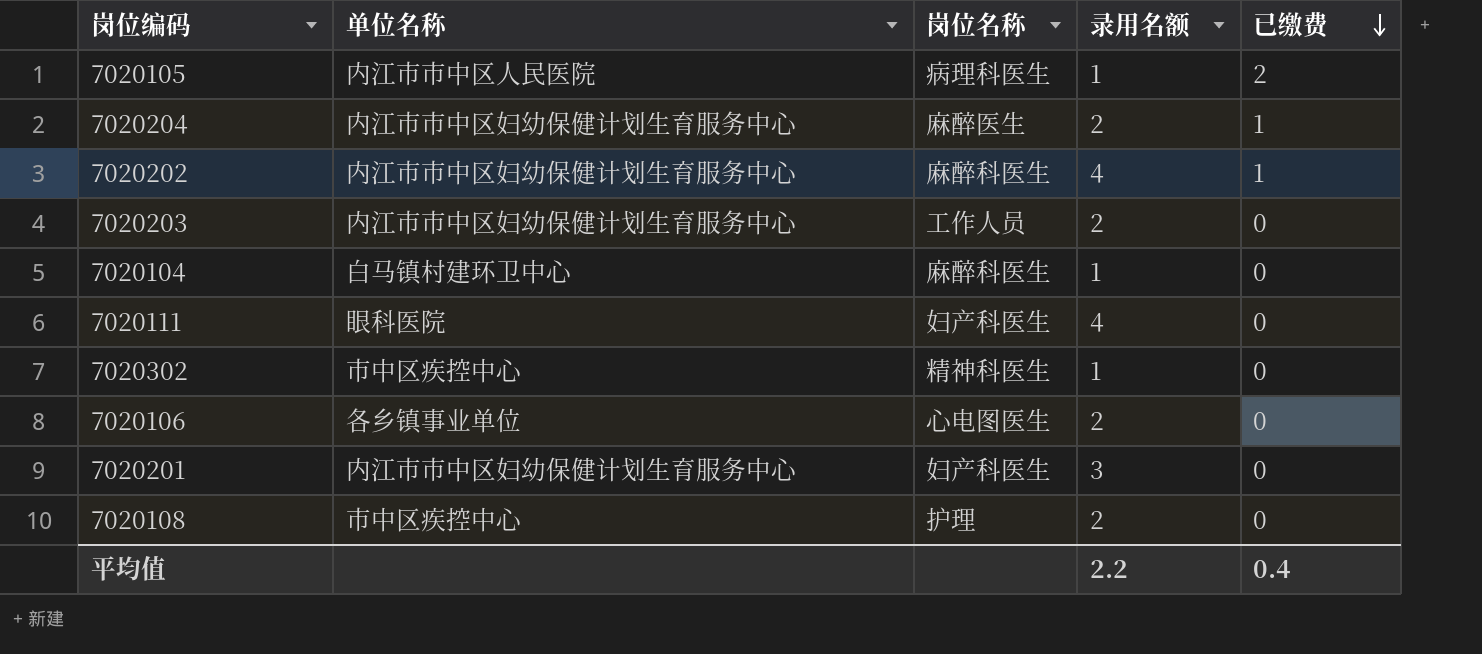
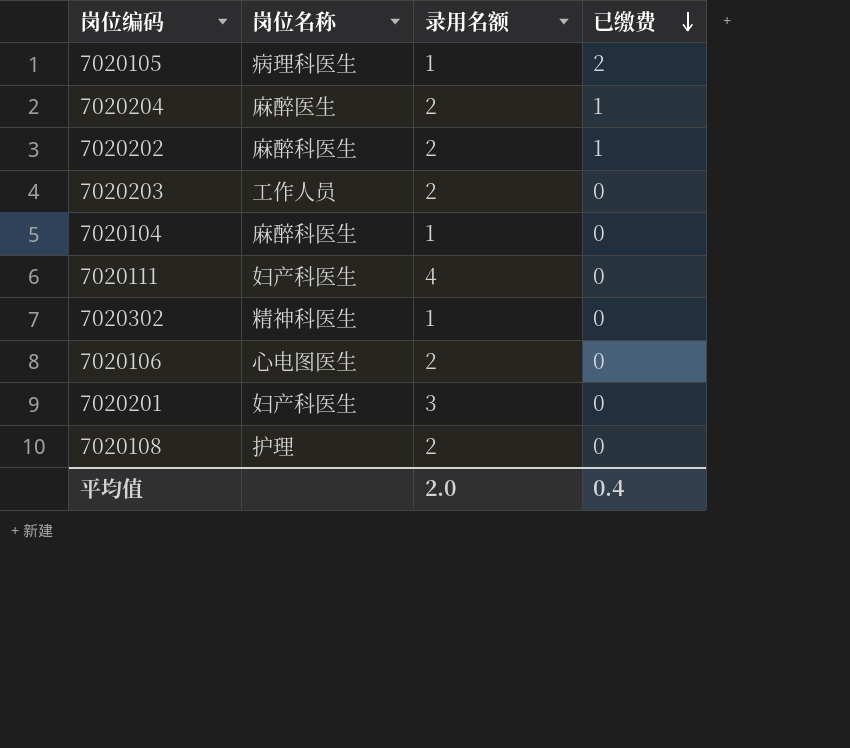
column 单位名称 | position: 2 -> none
7020202 | 录用名额: 4 -> 2
平均值 | 录用名额: 2.2 -> 2.0

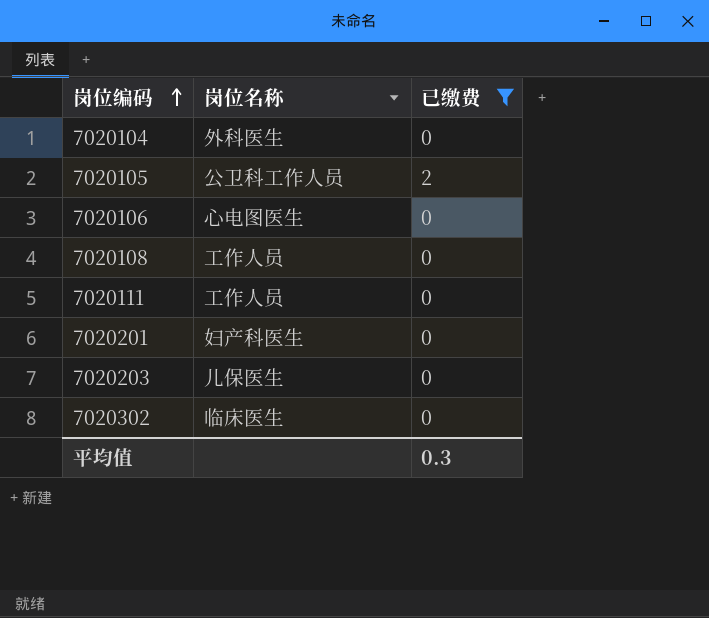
filter: none -> 已缴费 != 1
row order: 已缴费 descending -> 岗位编码 ascending
column 录用名额 | position: 3 -> none
7020104 | 岗位名称: 麻醉科医生 -> 外科医生
7020105 | 岗位名称: 病理科医生 -> 公卫科工作人员
7020108 | 岗位名称: 护理 -> 工作人员
7020111 | 岗位名称: 妇产科医生 -> 工作人员
7020203 | 岗位名称: 工作人员 -> 儿保医生
7020302 | 岗位名称: 精神科医生 -> 临床医生
平均值 | 已缴费: 0.4 -> 0.3

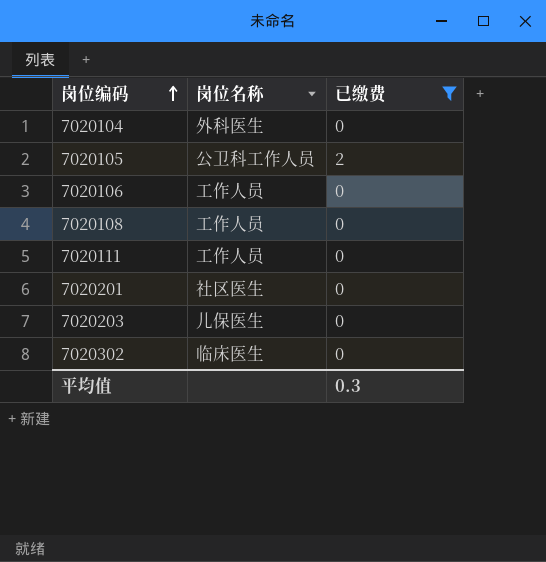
7020106 | 岗位名称: 心电图医生 -> 工作人员
7020201 | 岗位名称: 妇产科医生 -> 社区医生

